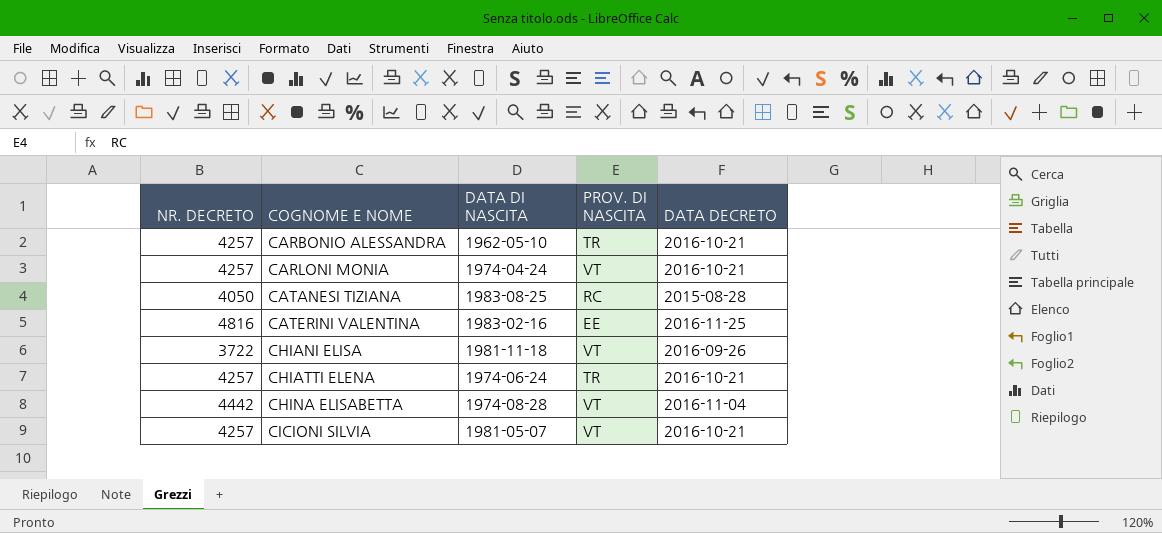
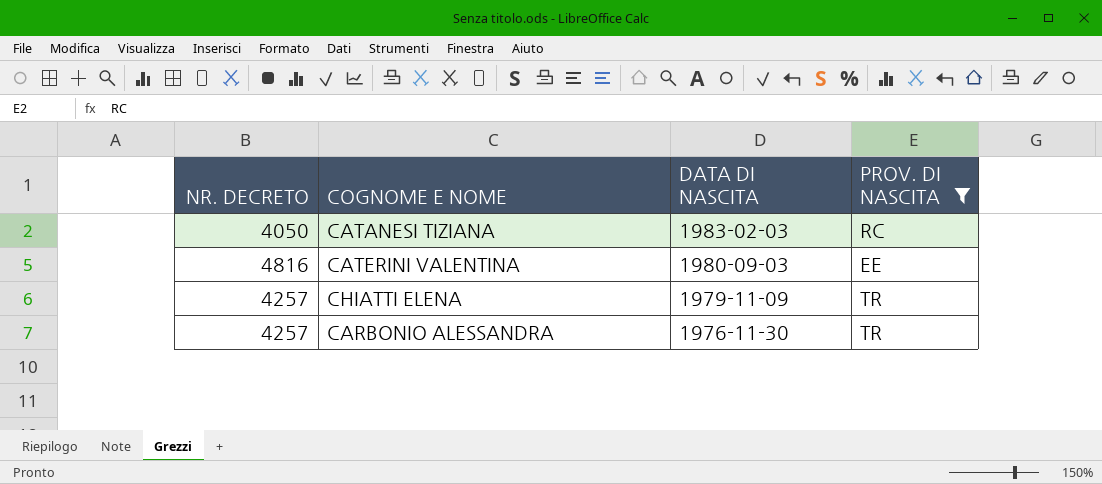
filter: none -> PROV. DI NASCITA != VT
row order: COGNOME E NOME ascending -> DATA DI NASCITA descending
column DATA DECRETO | position: 5 -> none
CATANESI TIZIANA | DATA DI NASCITA: 1983-08-25 -> 1983-02-03
CATERINI VALENTINA | DATA DI NASCITA: 1983-02-16 -> 1980-09-03
CHIATTI ELENA | DATA DI NASCITA: 1974-06-24 -> 1979-11-09
CARBONIO ALESSANDRA | DATA DI NASCITA: 1962-05-10 -> 1976-11-30

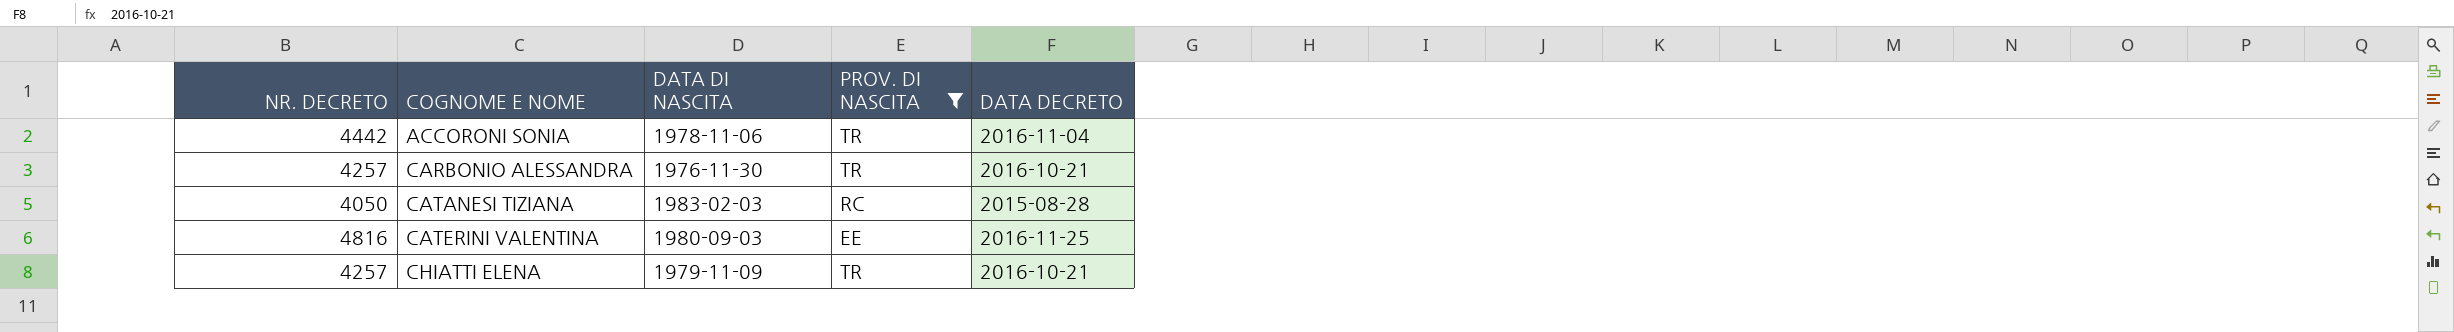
row order: DATA DI NASCITA descending -> COGNOME E NOME ascending
column DATA DECRETO | position: none -> 5
row ACCORONI SONIA: none -> 4442 | 1978-11-06 | TR | 2016-11-04

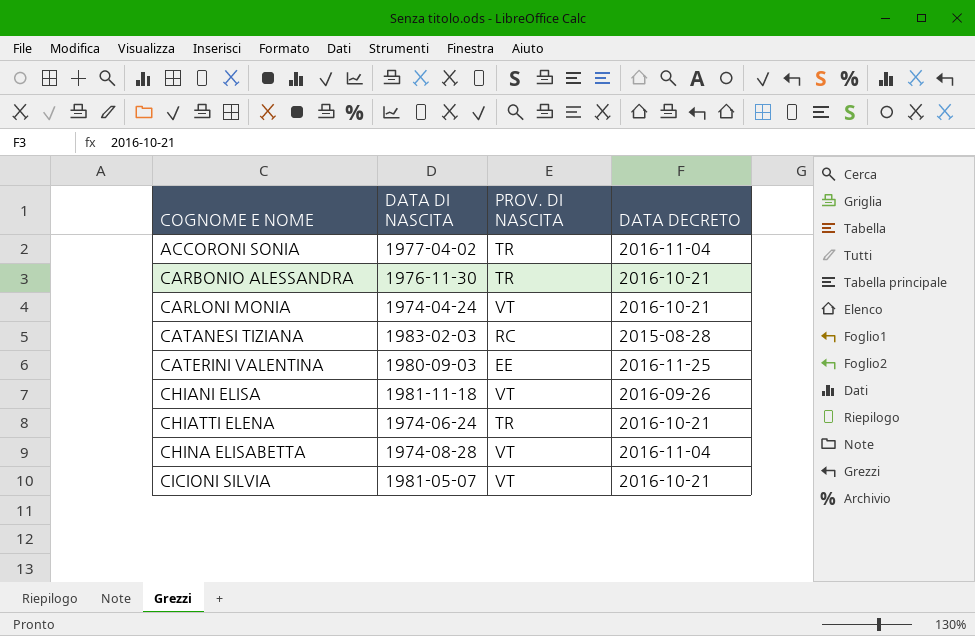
filter: PROV. DI NASCITA != VT -> none
column NR. DECRETO | position: 1 -> none
ACCORONI SONIA | DATA DI NASCITA: 1978-11-06 -> 1977-04-02
CHIATTI ELENA | DATA DI NASCITA: 1979-11-09 -> 1974-06-24

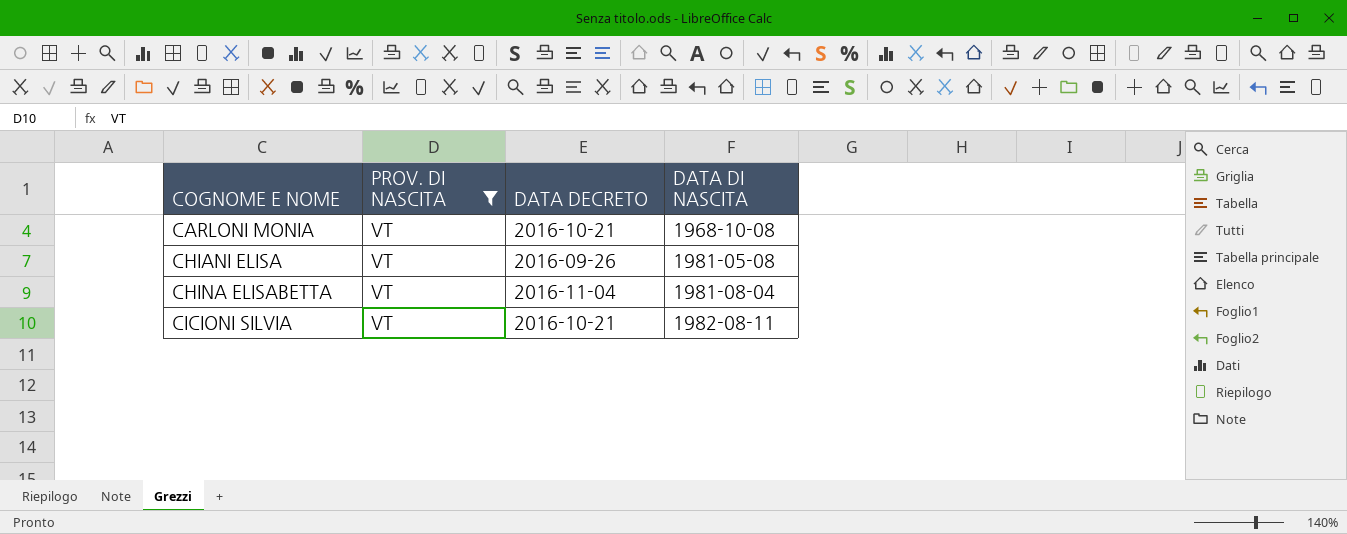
filter: none -> PROV. DI NASCITA = VT
column DATA DI NASCITA | position: 2 -> 4
CARLONI MONIA | DATA DI NASCITA: 1974-04-24 -> 1968-10-08
CHIANI ELISA | DATA DI NASCITA: 1981-11-18 -> 1981-05-08
CHINA ELISABETTA | DATA DI NASCITA: 1974-08-28 -> 1981-08-04
CICIONI SILVIA | DATA DI NASCITA: 1981-05-07 -> 1982-08-11

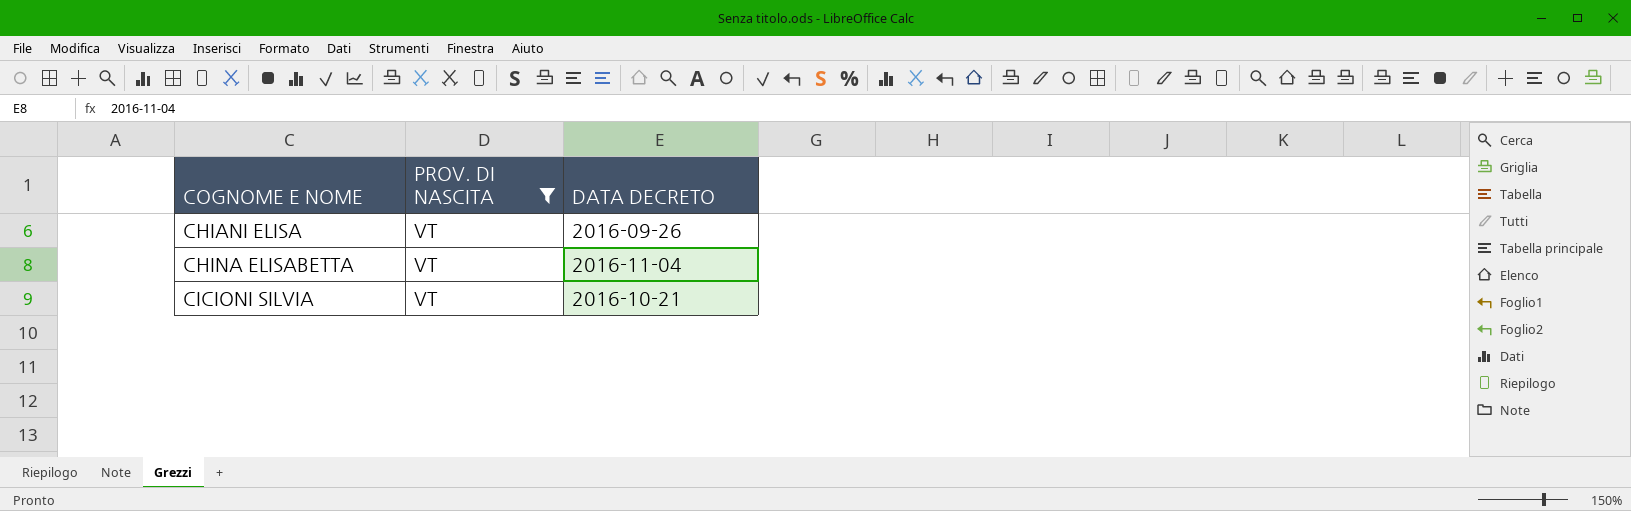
column DATA DI NASCITA | position: 4 -> none
row CARLONI MONIA: VT | 2016-10-21 | 1968-10-08 -> none

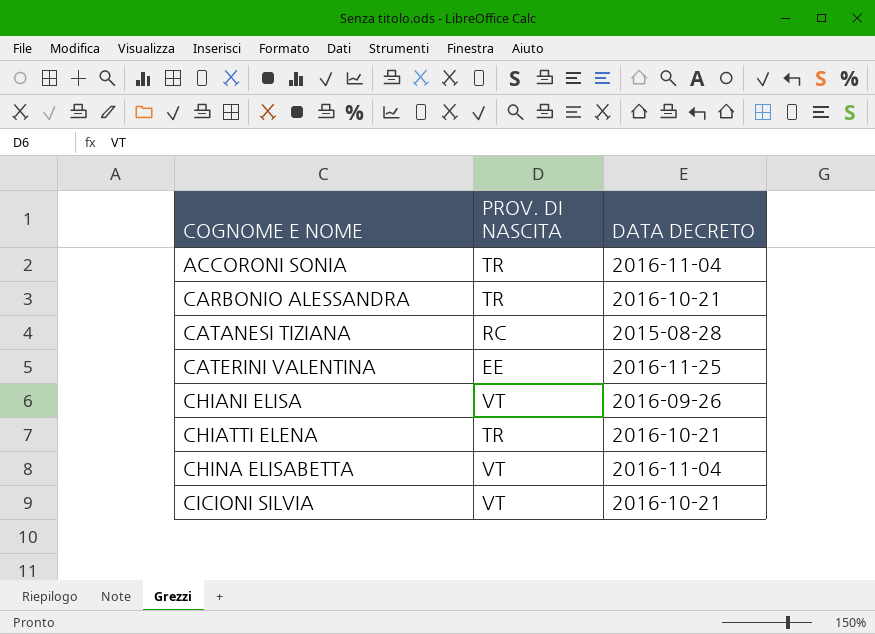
filter: PROV. DI NASCITA = VT -> none

